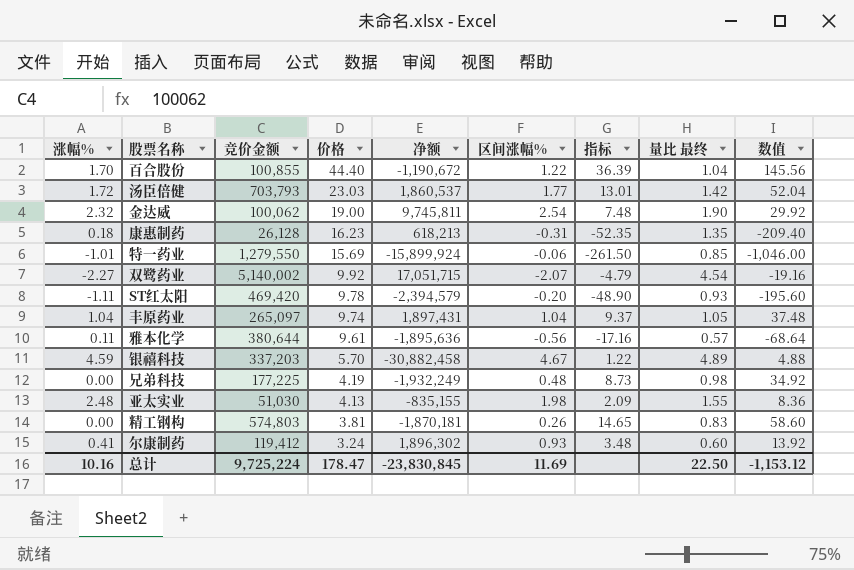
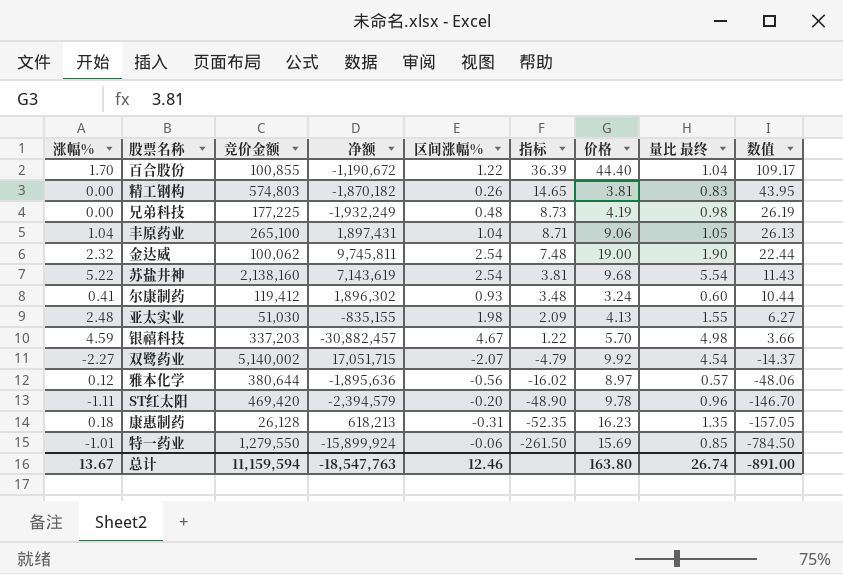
row order: 价格 descending -> 指标 descending
column 价格 | position: 4 -> 7
column 数值 | formula: [指标] * 4 -> [指标] * 3
row 汤臣倍健: 1.72 | 703,793 | 23.03 | 1,860,537 | 1.77 | 13.01 | 1.42 | 52.04 -> none
精工钢构 | 净额: -1,870,181 -> -1,870,182
丰原药业 | 竞价金额: 265,097 -> 265,100
丰原药业 | 指标: 9.37 -> 8.71
丰原药业 | 价格: 9.74 -> 9.06
row 苏盐井神: none -> 5.22 | 2,138,160 | 7,143,619 | 2.54 | 3.81 | 9.68 | 5.54 | 11.43
银禧科技 | 净额: -30,882,458 -> -30,882,457
银禧科技 | 量比 最终: 4.89 -> 4.98
雅本化学 | 涨幅%: 0.11 -> 0.12
雅本化学 | 指标: -17.16 -> -16.02
雅本化学 | 价格: 9.61 -> 8.97
ST红太阳 | 量比 最终: 0.93 -> 0.96
总计 | 涨幅%: 10.16 -> 13.67
总计 | 竞价金额: 9,725,224 -> 11,159,594
总计 | 净额: -23,830,845 -> -18,547,763
总计 | 区间涨幅%: 11.69 -> 12.46
总计 | 价格: 178.47 -> 163.80
总计 | 量比 最终: 22.50 -> 26.74
总计 | 数值: -1,153.12 -> -891.00

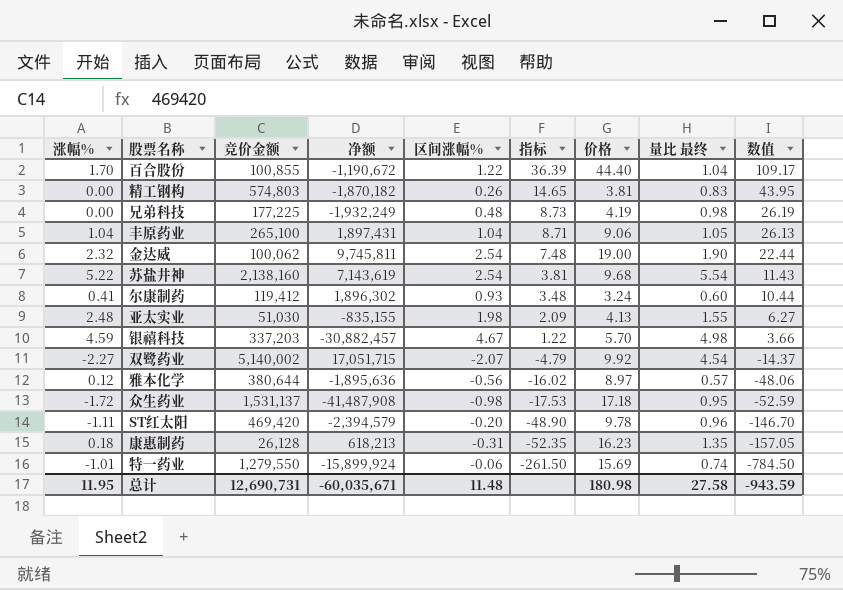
row 众生药业: none -> -1.72 | 1,531,137 | -41,487,908 | -0.98 | -17.53 | 17.18 | 0.95 | -52.59
特一药业 | 量比 最终: 0.85 -> 0.74
总计 | 涨幅%: 13.67 -> 11.95
总计 | 竞价金额: 11,159,594 -> 12,690,731
总计 | 净额: -18,547,763 -> -60,035,671
总计 | 区间涨幅%: 12.46 -> 11.48
总计 | 价格: 163.80 -> 180.98
总计 | 量比 最终: 26.74 -> 27.58
总计 | 数值: -891.00 -> -943.59

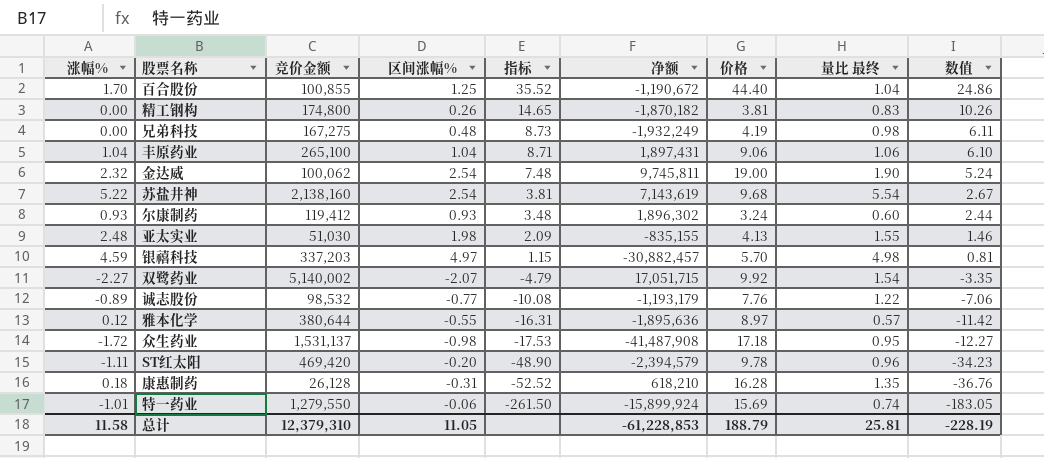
column 净额 | position: 4 -> 6
column 数值 | formula: [指标] * 3 -> [指标] * 0.7
百合股份 | 区间涨幅%: 1.22 -> 1.25
百合股份 | 指标: 36.39 -> 35.52
精工钢构 | 竞价金额: 574,803 -> 174,800
兄弟科技 | 竞价金额: 177,225 -> 167,275
丰原药业 | 量比 最终: 1.05 -> 1.06
尔康制药 | 涨幅%: 0.41 -> 0.93
银禧科技 | 区间涨幅%: 4.67 -> 4.97
银禧科技 | 指标: 1.22 -> 1.15
双鹭药业 | 量比 最终: 4.54 -> 1.54
row 诚志股份: none -> -0.89 | 98,532 | -0.77 | -10.08 | -1,193,179 | 7.76 | 1.22 | -7.06
雅本化学 | 区间涨幅%: -0.56 -> -0.55
雅本化学 | 指标: -16.02 -> -16.31
康惠制药 | 指标: -52.35 -> -52.52
康惠制药 | 净额: 618,213 -> 618,210
康惠制药 | 价格: 16.23 -> 16.28
总计 | 涨幅%: 11.95 -> 11.58
总计 | 竞价金额: 12,690,731 -> 12,379,310
总计 | 区间涨幅%: 11.48 -> 11.05
总计 | 净额: -60,035,671 -> -61,228,853
总计 | 价格: 180.98 -> 188.79
总计 | 量比 最终: 27.58 -> 25.81
总计 | 数值: -943.59 -> -228.19

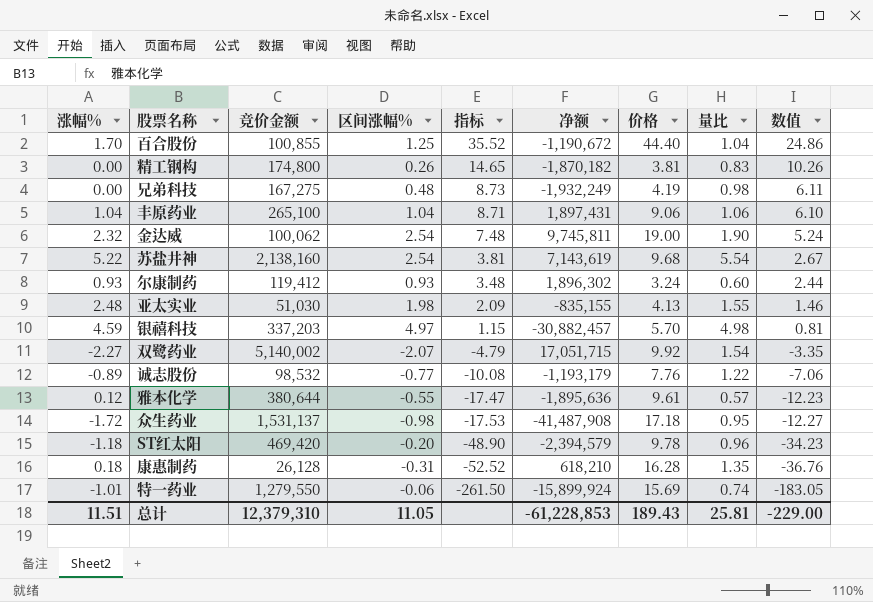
column name: 量比 最终 -> 量比
雅本化学 | 指标: -16.31 -> -17.47
雅本化学 | 价格: 8.97 -> 9.61
雅本化学 | 数值: -11.42 -> -12.23
ST红太阳 | 涨幅%: -1.11 -> -1.18
总计 | 涨幅%: 11.58 -> 11.51
总计 | 价格: 188.79 -> 189.43
总计 | 数值: -228.19 -> -229.00

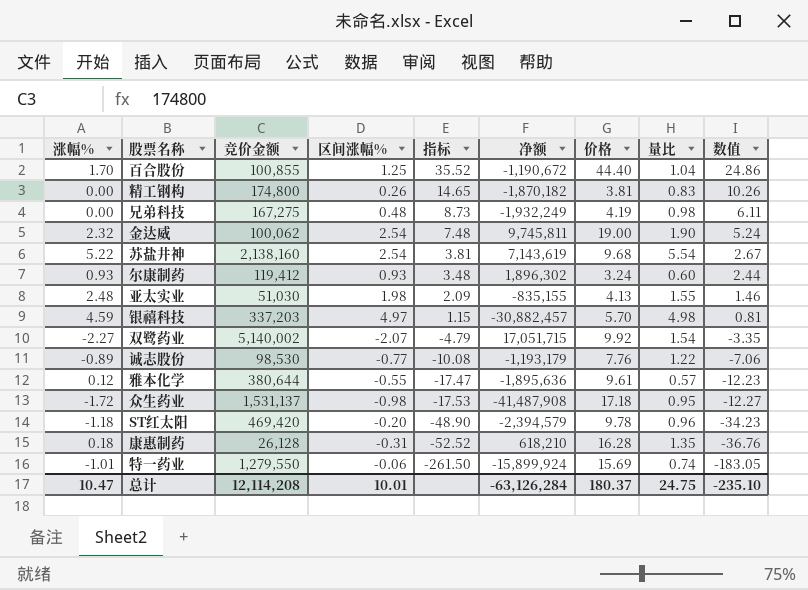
row 丰原药业: 1.04 | 265,100 | 1.04 | 8.71 | 1,897,431 | 9.06 | 1.06 | 6.10 -> none
诚志股份 | 竞价金额: 98,532 -> 98,530
总计 | 涨幅%: 11.51 -> 10.47
总计 | 竞价金额: 12,379,310 -> 12,114,208
总计 | 区间涨幅%: 11.05 -> 10.01
总计 | 净额: -61,228,853 -> -63,126,284
总计 | 价格: 189.43 -> 180.37
总计 | 量比: 25.81 -> 24.75
总计 | 数值: -229.00 -> -235.10

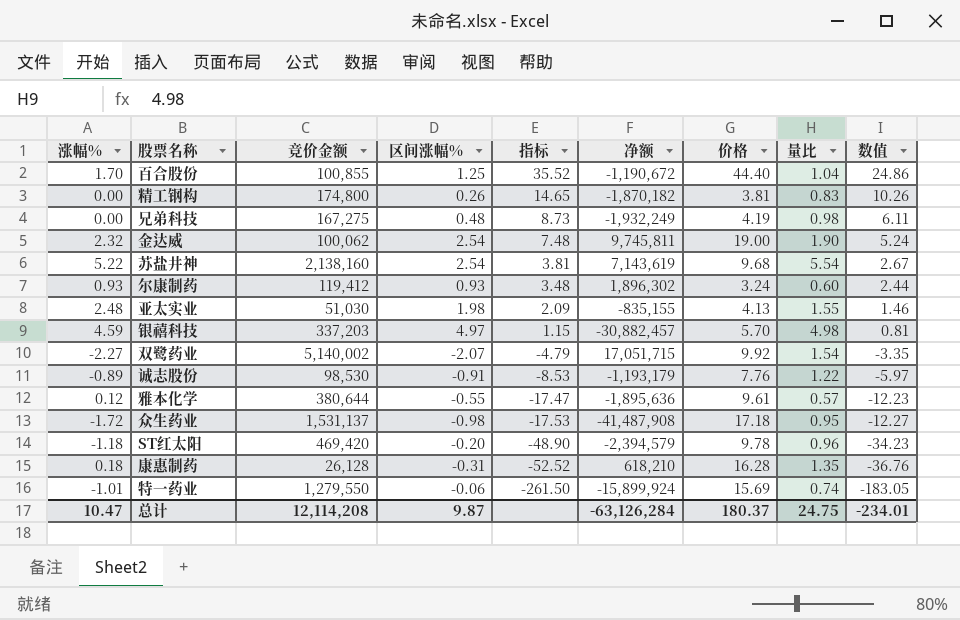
诚志股份 | 区间涨幅%: -0.77 -> -0.91
诚志股份 | 指标: -10.08 -> -8.53
诚志股份 | 数值: -7.06 -> -5.97
总计 | 区间涨幅%: 10.01 -> 9.87
总计 | 数值: -235.10 -> -234.01

